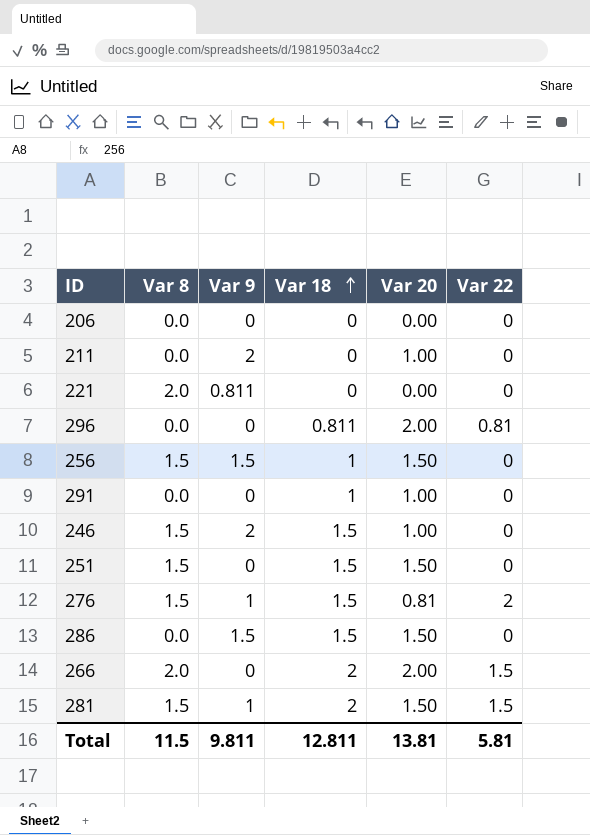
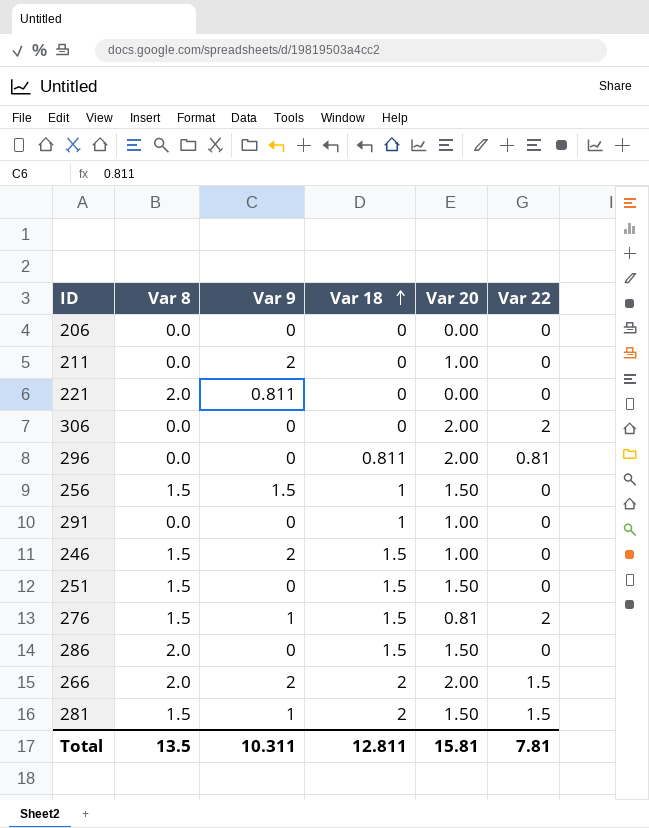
row 306: none -> 0.0 | 0 | 0 | 2.00 | 2
286 | Var 8: 0.0 -> 2.0
286 | Var 9: 1.5 -> 0
266 | Var 9: 0 -> 2
Total | Var 8: 11.5 -> 13.5
Total | Var 9: 9.811 -> 10.311
Total | Var 20: 13.81 -> 15.81
Total | Var 22: 5.81 -> 7.81

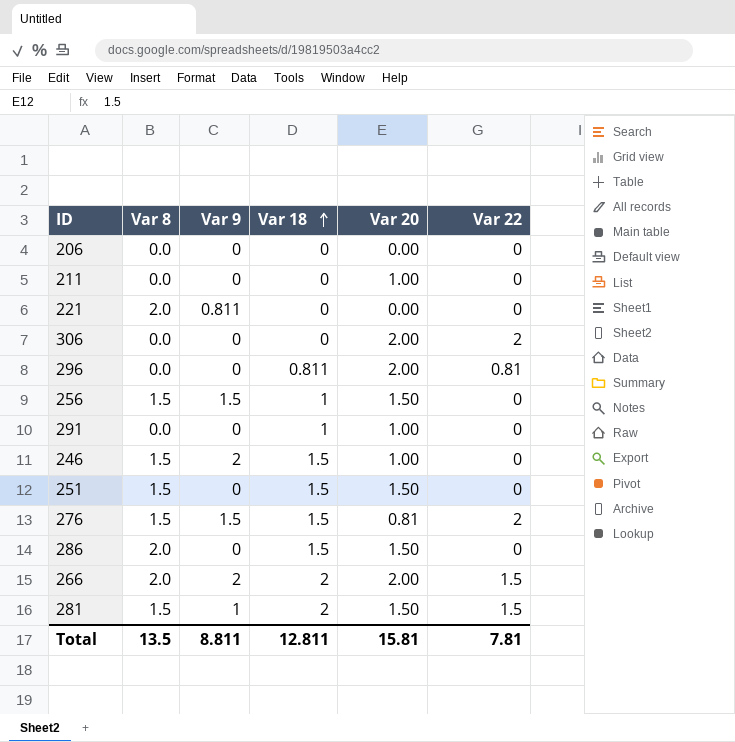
211 | Var 9: 2 -> 0
276 | Var 9: 1 -> 1.5
Total | Var 9: 10.311 -> 8.811

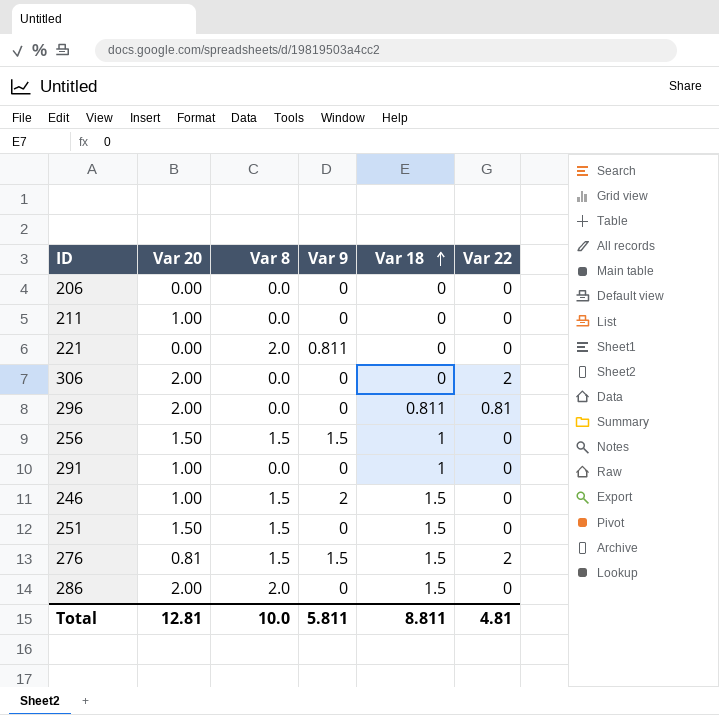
column Var 20 | position: 5 -> 2
row 266: 2.0 | 2 | 2 | 2.00 | 1.5 -> none
row 281: 1.5 | 1 | 2 | 1.50 | 1.5 -> none
286 | Var 20: 1.50 -> 2.00
Total | Var 20: 15.81 -> 12.81
Total | Var 8: 13.5 -> 10.0
Total | Var 9: 8.811 -> 5.811
Total | Var 18: 12.811 -> 8.811
Total | Var 22: 7.81 -> 4.81

